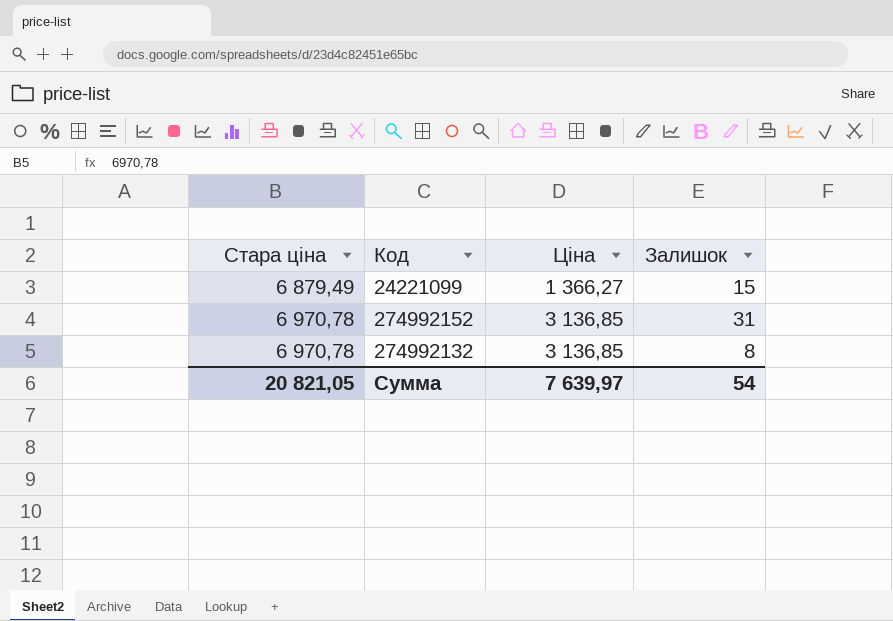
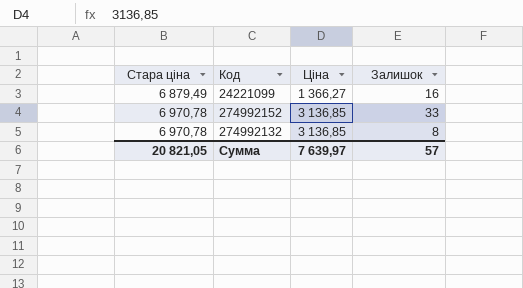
24221099 | Залишок: 15 -> 16
274992152 | Залишок: 31 -> 33
Сумма | Залишок: 54 -> 57

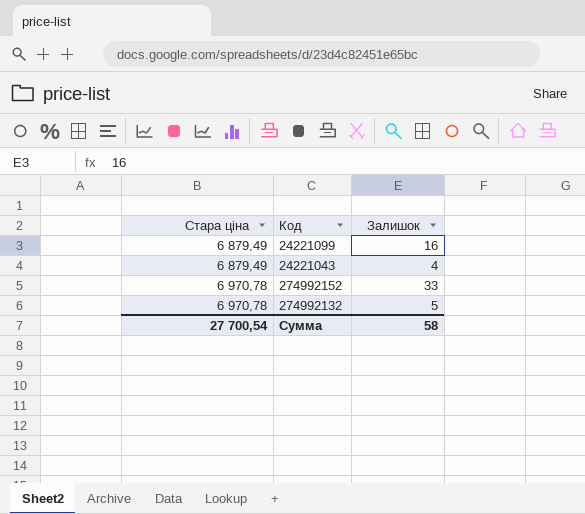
column Ціна | position: 3 -> none
row 24221043: none -> 6 879,49 | 4
274992132 | Залишок: 8 -> 5
Сумма | Стара ціна: 20 821,05 -> 27 700,54
Сумма | Залишок: 57 -> 58

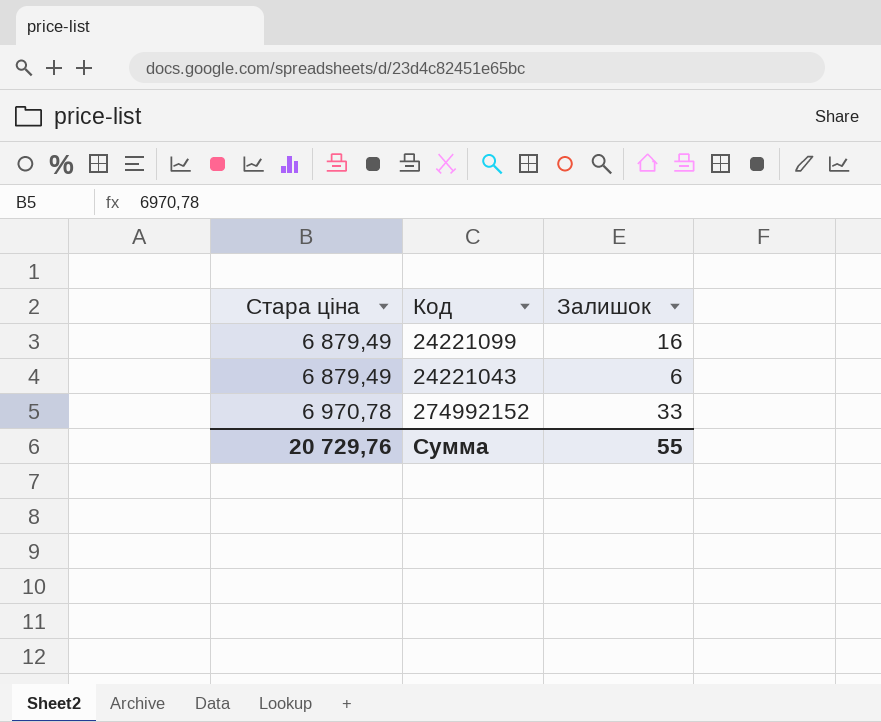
row 274992132: 6 970,78 | 5 -> none
24221043 | Залишок: 4 -> 6
Сумма | Стара ціна: 27 700,54 -> 20 729,76
Сумма | Залишок: 58 -> 55

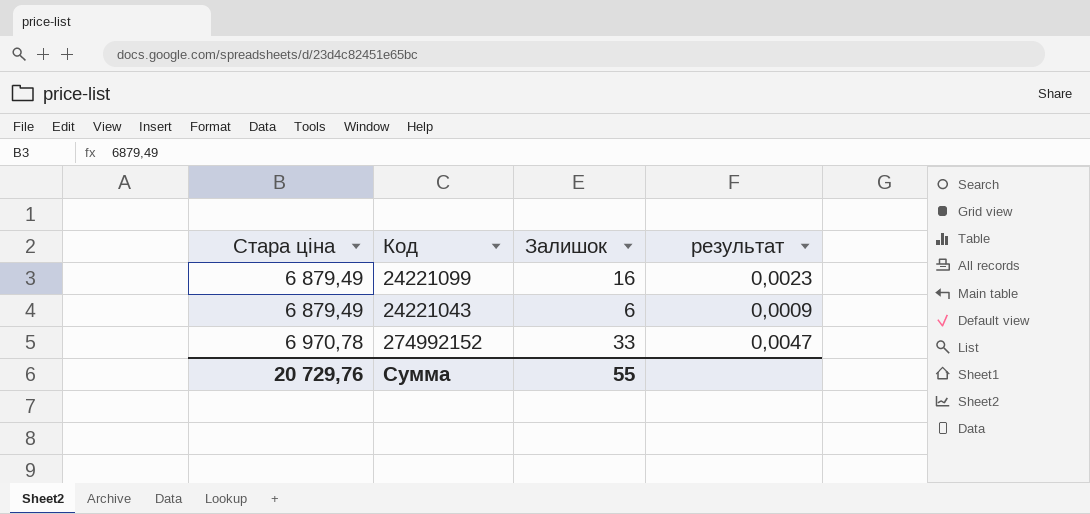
column результат | formula: none -> [Залишок] / [Стара ціна]

